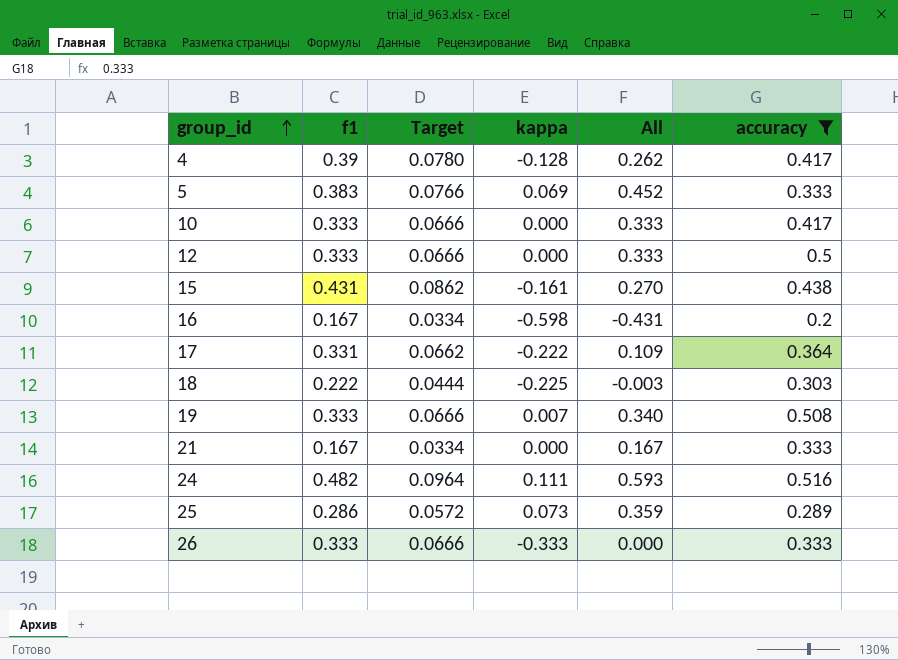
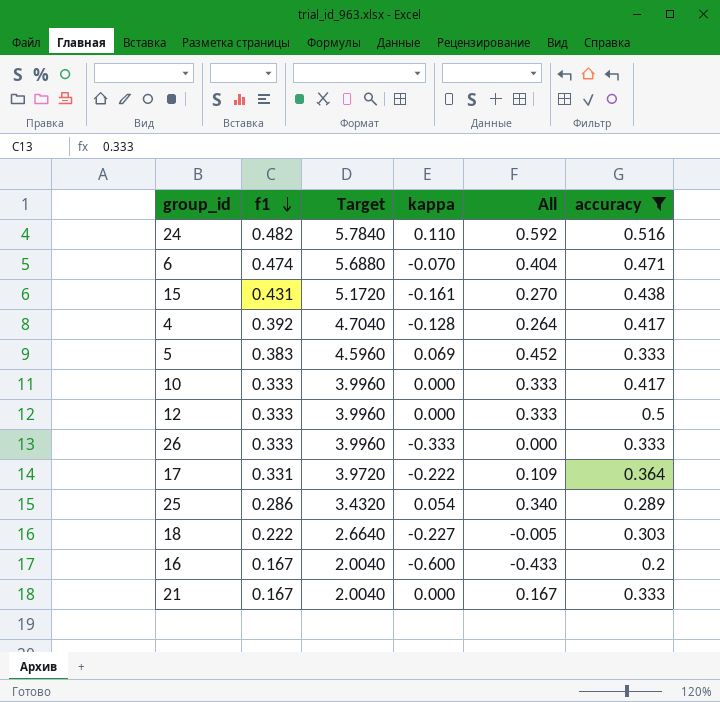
row order: group_id ascending -> f1 descending
column Target | formula: [f1] * 0.2 -> [f1] * 12
row 19: 0.333 | 0.0666 | 0.007 | 0.340 | 0.508 -> none
24 | kappa: 0.111 -> 0.110
24 | All: 0.593 -> 0.592
row 6: none -> 0.474 | 5.6880 | -0.070 | 0.404 | 0.471
4 | f1: 0.39 -> 0.392
4 | All: 0.262 -> 0.264
25 | kappa: 0.073 -> 0.054
25 | All: 0.359 -> 0.340
18 | kappa: -0.225 -> -0.227
18 | All: -0.003 -> -0.005
16 | kappa: -0.598 -> -0.600
16 | All: -0.431 -> -0.433

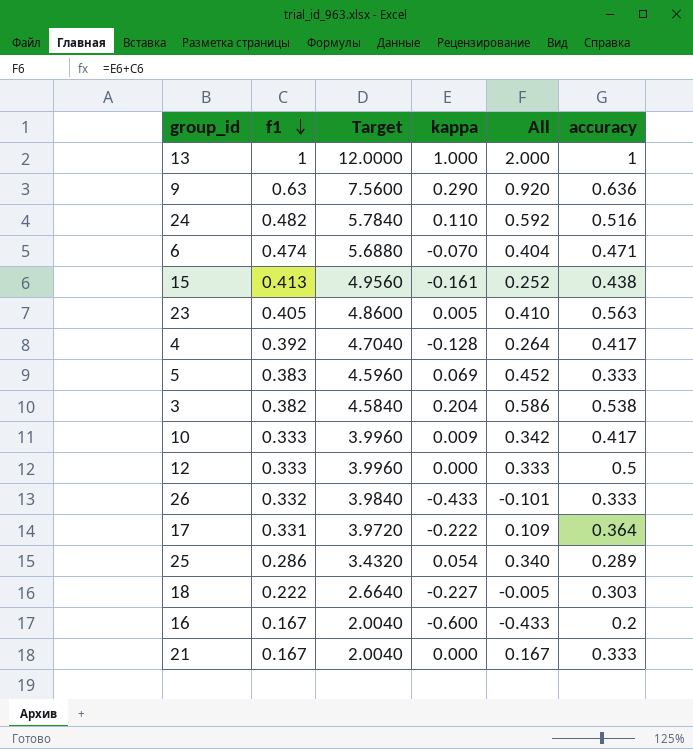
filter: accuracy <= 0.516 -> none
15 | f1: 0.431 -> 0.413
15 | Target: 5.1720 -> 4.9560
15 | All: 0.270 -> 0.252
10 | kappa: 0.000 -> 0.009
10 | All: 0.333 -> 0.342
26 | f1: 0.333 -> 0.332
26 | Target: 3.9960 -> 3.9840
26 | kappa: -0.333 -> -0.433
26 | All: 0.000 -> -0.101

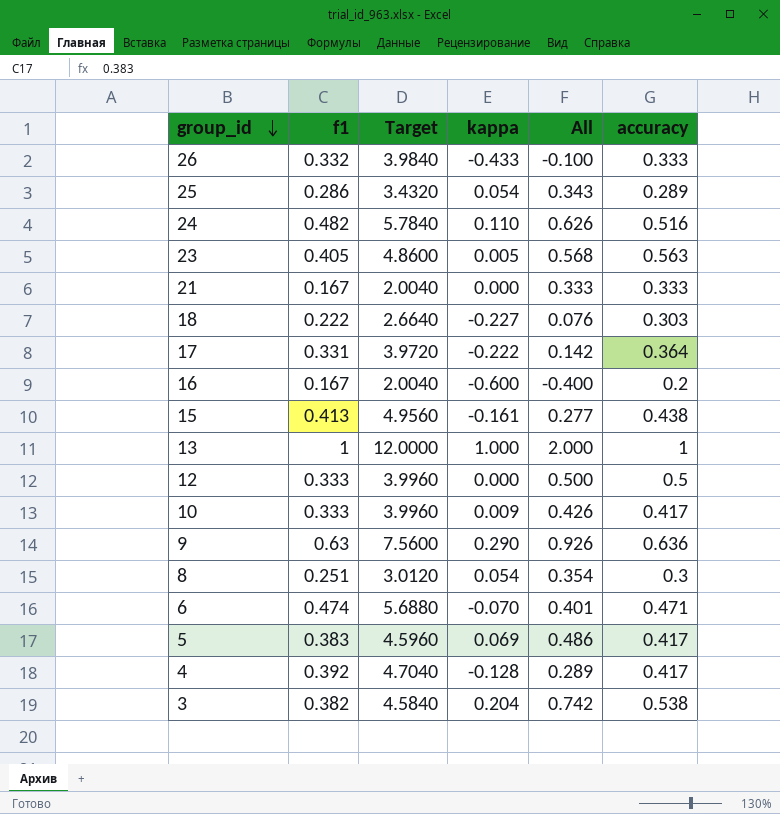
row order: f1 descending -> group_id descending
column All | formula: [f1] + [kappa] -> [kappa] + [accuracy]
row 8: none -> 0.251 | 3.0120 | 0.054 | 0.354 | 0.3
5 | accuracy: 0.333 -> 0.417

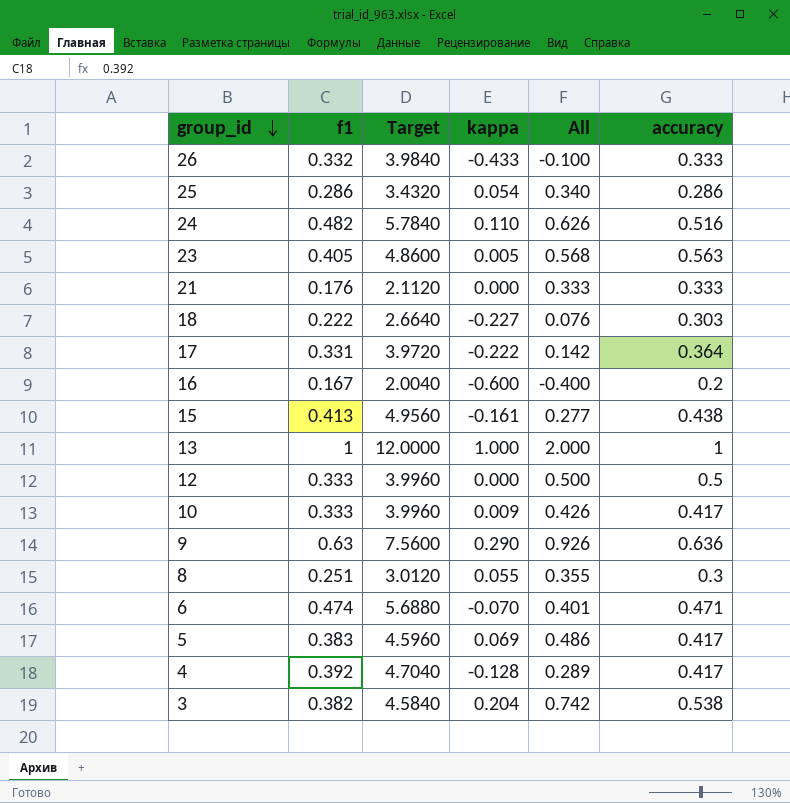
25 | All: 0.343 -> 0.340
25 | accuracy: 0.289 -> 0.286
21 | f1: 0.167 -> 0.176
21 | Target: 2.0040 -> 2.1120
8 | kappa: 0.054 -> 0.055
8 | All: 0.354 -> 0.355

